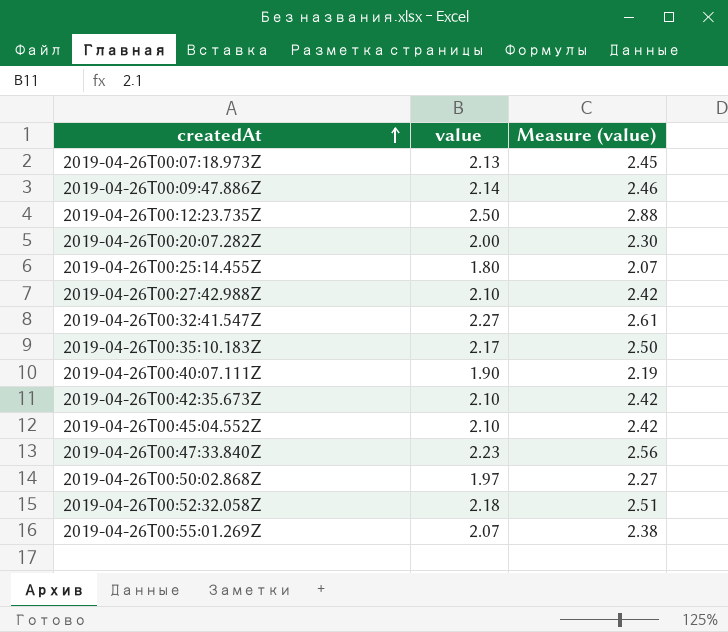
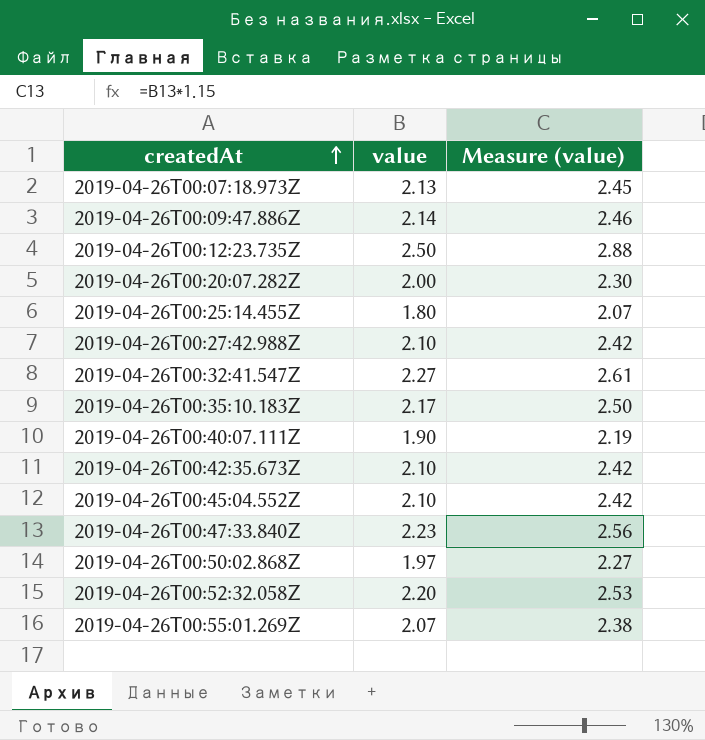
2019-04-26T00:52:32.058Z | value: 2.18 -> 2.20
2019-04-26T00:52:32.058Z | Measure (value): 2.51 -> 2.53

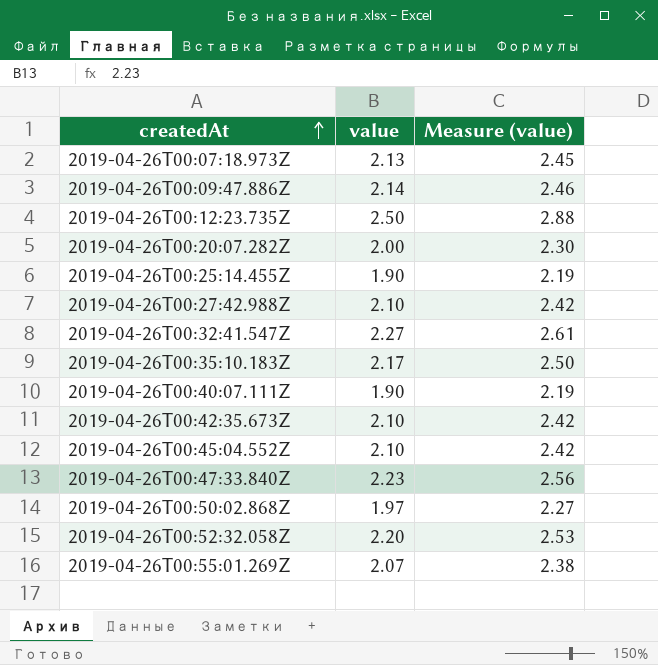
2019-04-26T00:25:14.455Z | value: 1.80 -> 1.90
2019-04-26T00:25:14.455Z | Measure (value): 2.07 -> 2.19

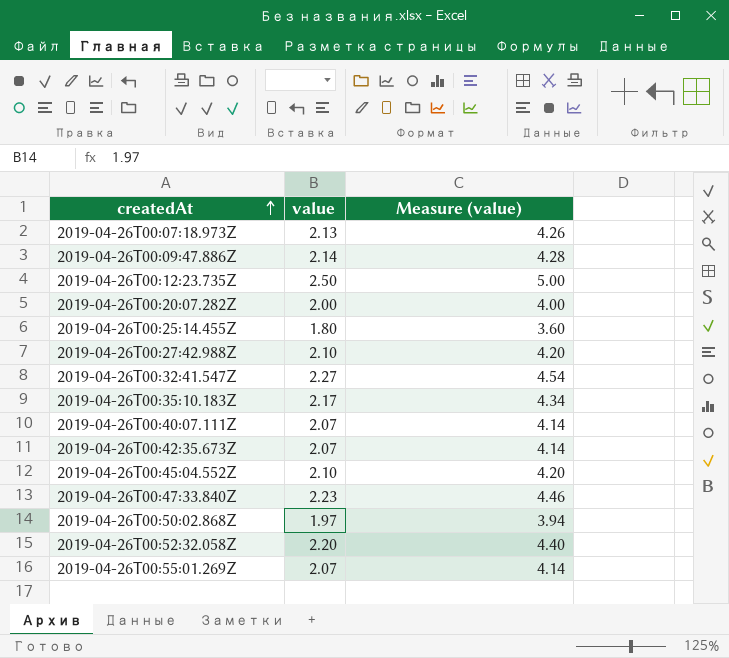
column Measure (value) | formula: [value] * 1.15 -> [value] * 2
2019-04-26T00:25:14.455Z | value: 1.90 -> 1.80
2019-04-26T00:40:07.111Z | value: 1.90 -> 2.07
2019-04-26T00:42:35.673Z | value: 2.10 -> 2.07

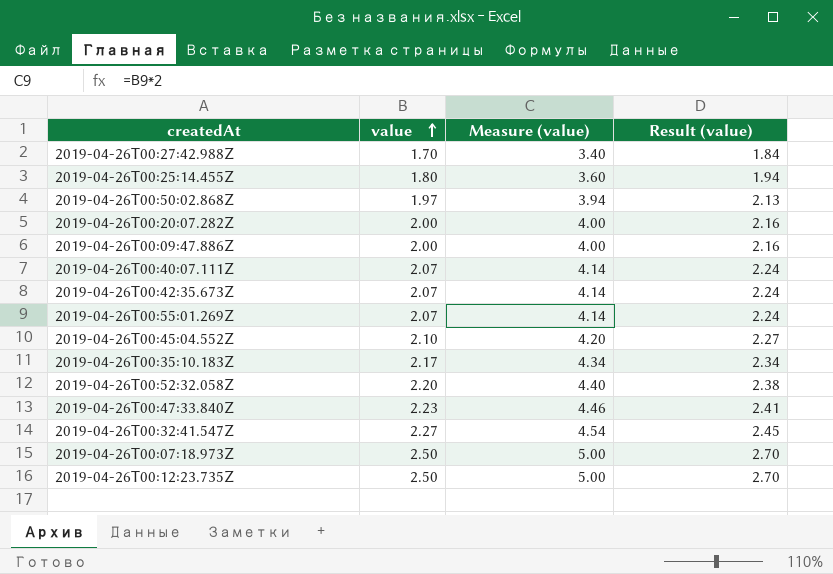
row order: createdAt ascending -> value ascending
column Result (value) | formula: none -> [value] * 1.08
2019-04-26T00:27:42.988Z | value: 2.10 -> 1.70
2019-04-26T00:27:42.988Z | Measure (value): 4.20 -> 3.40
2019-04-26T00:09:47.886Z | value: 2.14 -> 2.00
2019-04-26T00:09:47.886Z | Measure (value): 4.28 -> 4.00
2019-04-26T00:07:18.973Z | value: 2.13 -> 2.50
2019-04-26T00:07:18.973Z | Measure (value): 4.26 -> 5.00

